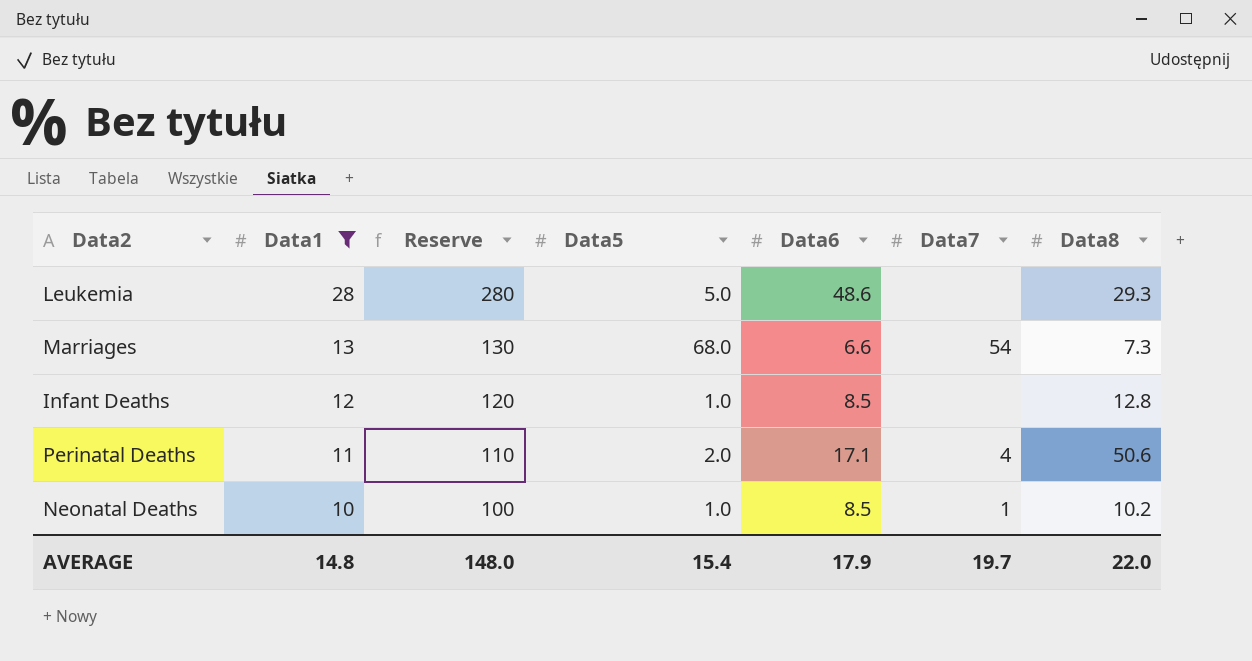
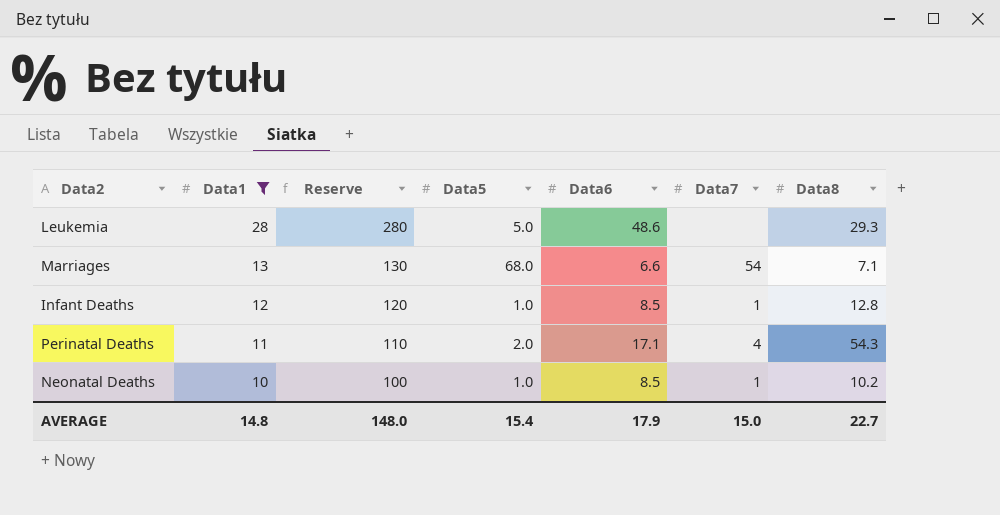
Marriages | Data8: 7.3 -> 7.1
Infant Deaths | Data7: none -> 1
Perinatal Deaths | Data8: 50.6 -> 54.3
AVERAGE | Data7: 19.7 -> 15.0
AVERAGE | Data8: 22.0 -> 22.7

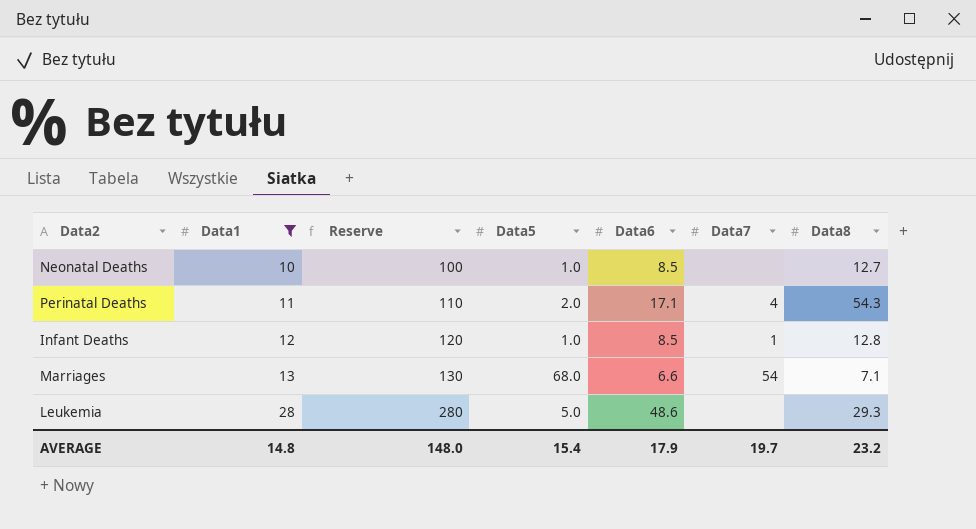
row order: Data1 descending -> Data1 ascending
Neonatal Deaths | Data7: 1 -> none
Neonatal Deaths | Data8: 10.2 -> 12.7
AVERAGE | Data7: 15.0 -> 19.7
AVERAGE | Data8: 22.7 -> 23.2

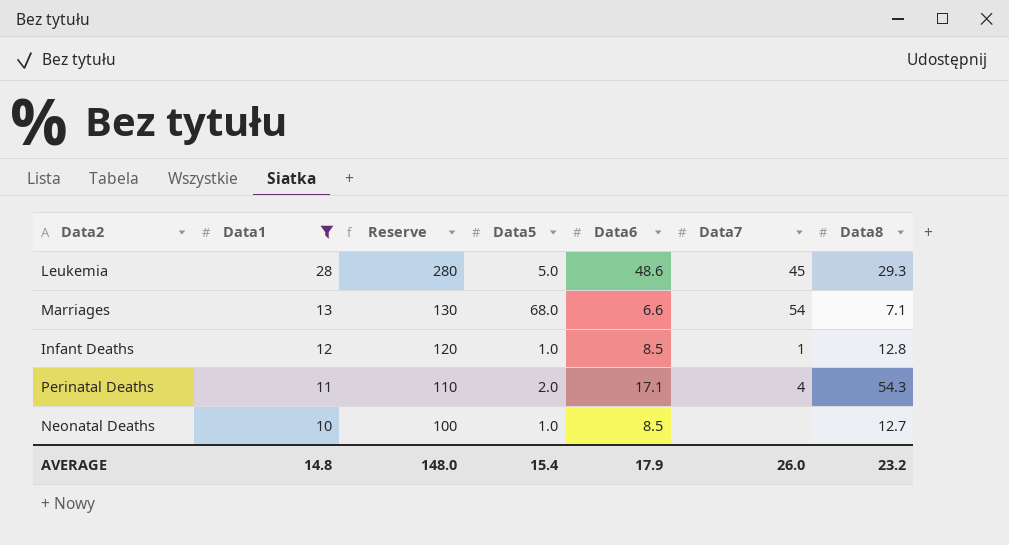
row order: Data1 ascending -> Data1 descending
Leukemia | Data7: none -> 45
AVERAGE | Data7: 19.7 -> 26.0

